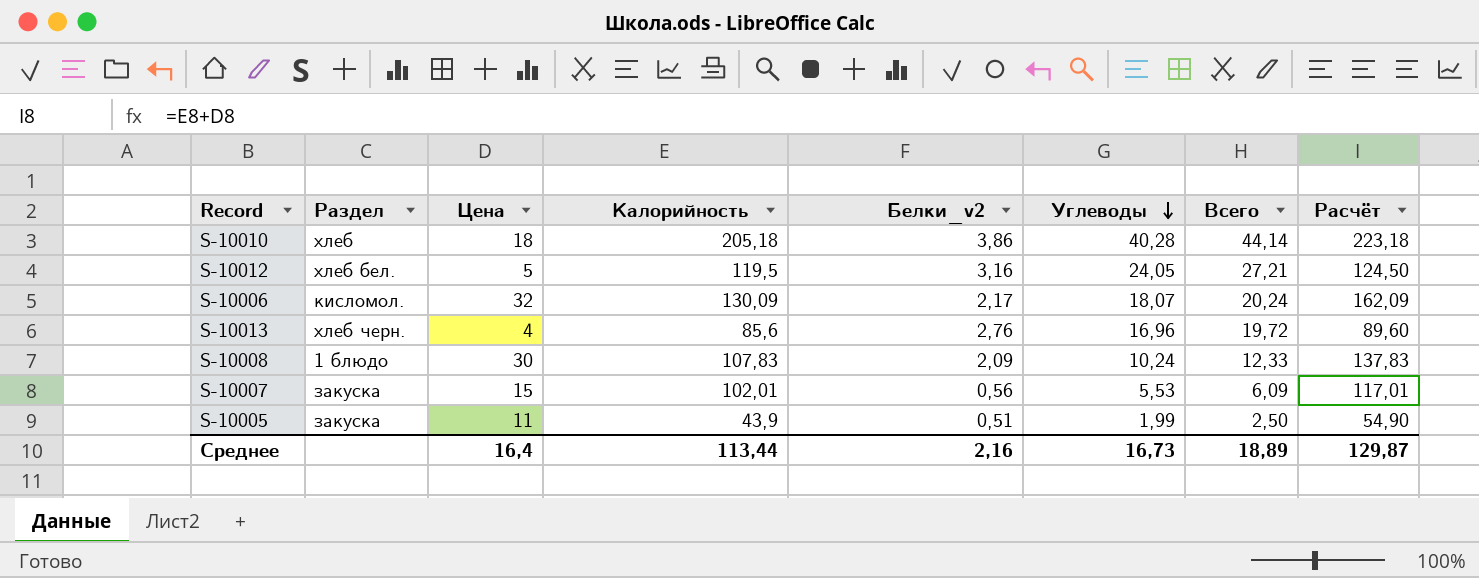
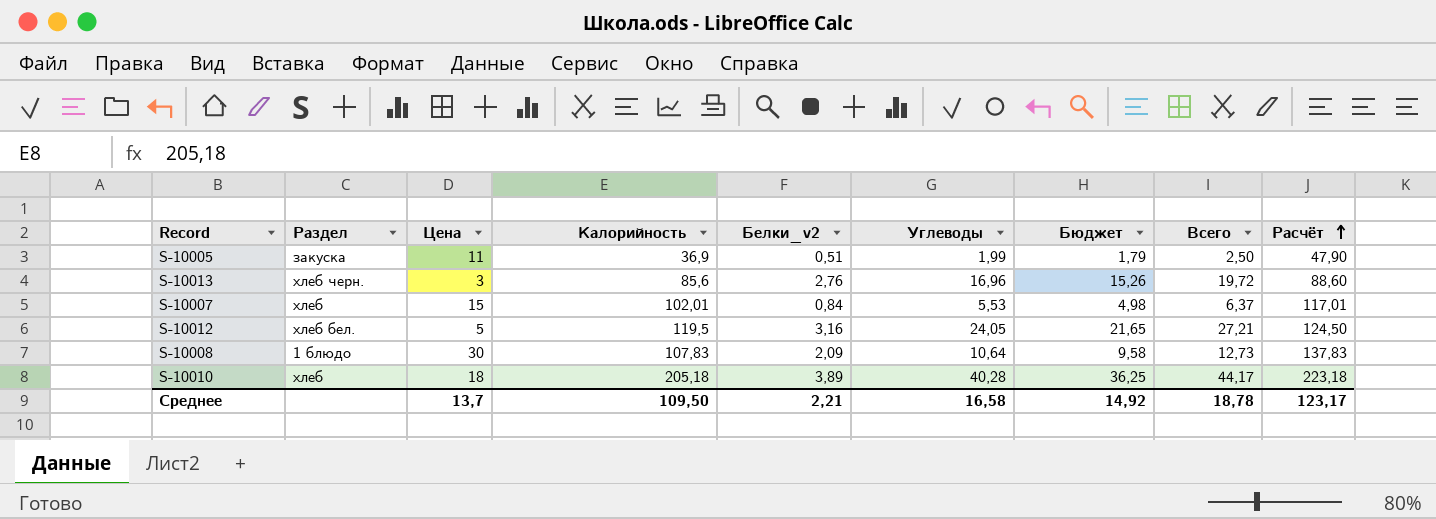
row order: Углеводы descending -> Расчёт ascending
column Бюджет | formula: none -> [Углеводы] * 0,9
row S-10006: кисломол. | 32 | 130,09 | 2,17 | 18,07 | 20,24 | 162,09 -> none
S-10005 | Калорийность: 43,9 -> 36,9
S-10005 | Расчёт: 54,90 -> 47,90
S-10013 | Цена: 4 -> 3
S-10013 | Расчёт: 89,60 -> 88,60
S-10007 | Раздел: закуска -> хлеб
S-10007 | Белки_v2: 0,56 -> 0,84
S-10007 | Всего: 6,09 -> 6,37
S-10008 | Углеводы: 10,24 -> 10,64
S-10008 | Всего: 12,33 -> 12,73
S-10010 | Белки_v2: 3,86 -> 3,89
S-10010 | Всего: 44,14 -> 44,17
Среднее | Цена: 16,4 -> 13,7
Среднее | Калорийность: 113,44 -> 109,50
Среднее | Белки_v2: 2,16 -> 2,21
Среднее | Углеводы: 16,73 -> 16,58
Среднее | Всего: 18,89 -> 18,78
Среднее | Расчёт: 129,87 -> 123,17

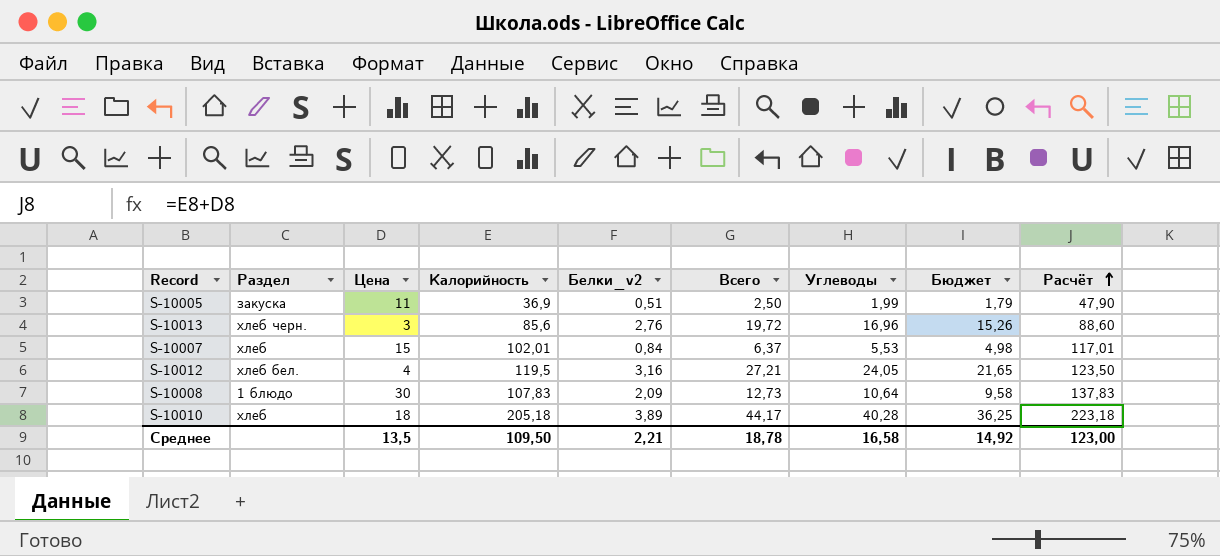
column Всего | position: 8 -> 6
S-10012 | Цена: 5 -> 4
S-10012 | Расчёт: 124,50 -> 123,50
Среднее | Цена: 13,7 -> 13,5
Среднее | Расчёт: 123,17 -> 123,00

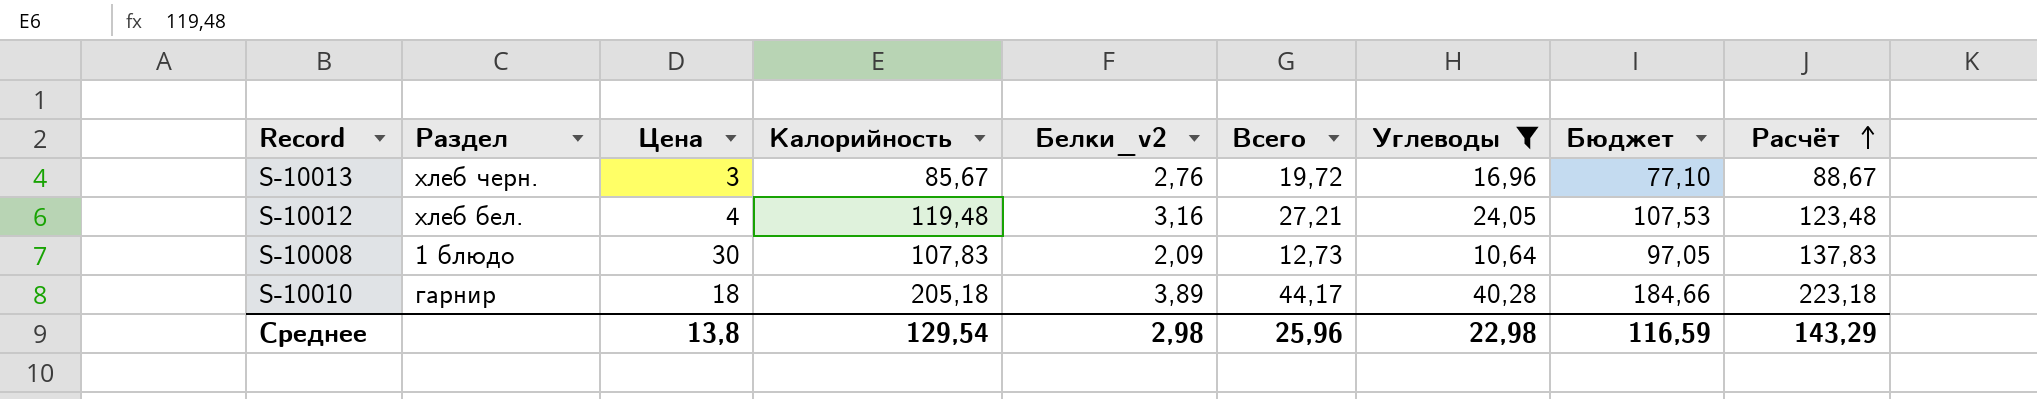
filter: none -> Углеводы >= 10,64
column Бюджет | formula: [Углеводы] * 0,9 -> [Калорийность] * 0,9
S-10013 | Калорийность: 85,6 -> 85,67
S-10013 | Расчёт: 88,60 -> 88,67
S-10012 | Калорийность: 119,5 -> 119,48
S-10012 | Расчёт: 123,50 -> 123,48
S-10010 | Раздел: хлеб -> гарнир
Среднее | Цена: 13,5 -> 13,8
Среднее | Калорийность: 109,50 -> 129,54
Среднее | Белки_v2: 2,21 -> 2,98
Среднее | Всего: 18,78 -> 25,96
Среднее | Углеводы: 16,58 -> 22,98
Среднее | Бюджет: 14,92 -> 116,59
Среднее | Расчёт: 123,00 -> 143,29

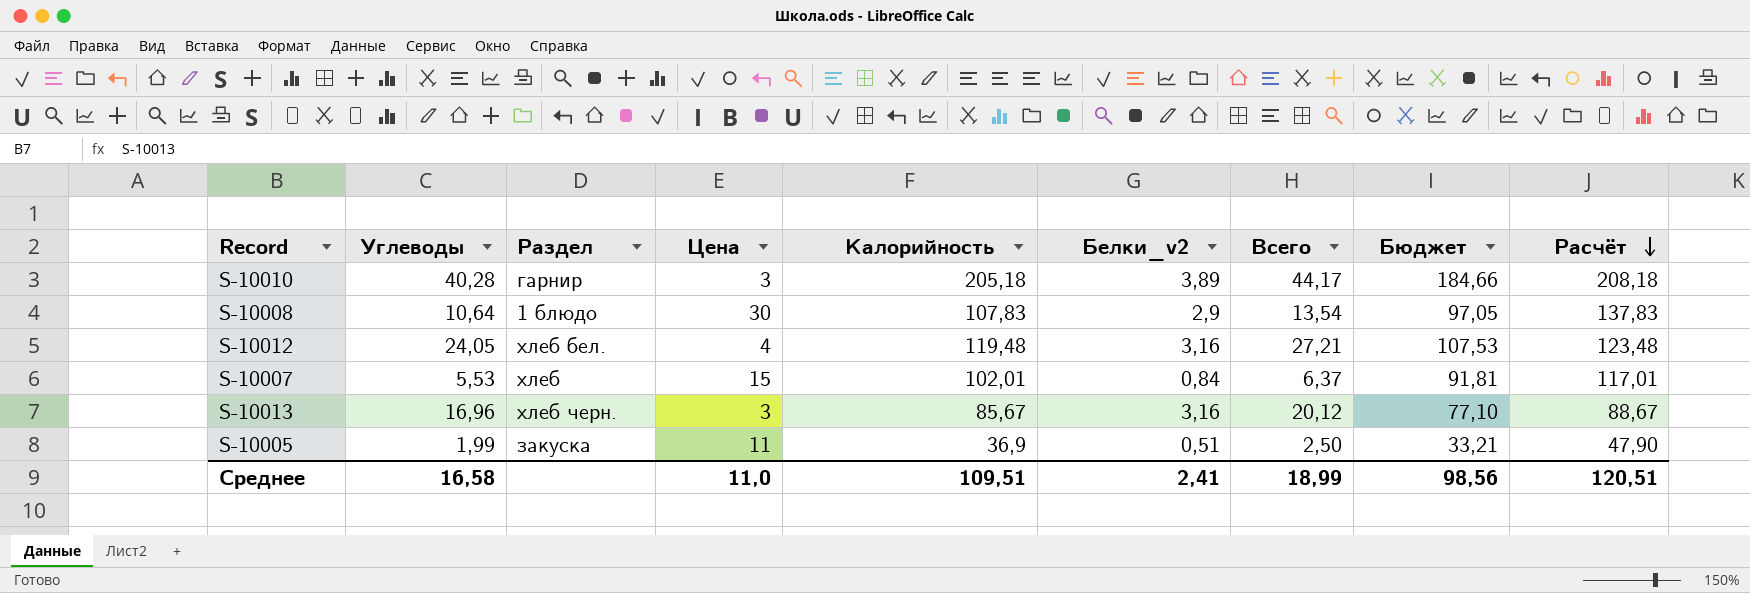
filter: Углеводы >= 10,64 -> none
row order: Расчёт ascending -> Расчёт descending
column Углеводы | position: 7 -> 2
S-10010 | Цена: 18 -> 3
S-10010 | Расчёт: 223,18 -> 208,18
S-10008 | Белки_v2: 2,09 -> 2,9
S-10008 | Всего: 12,73 -> 13,54
S-10013 | Белки_v2: 2,76 -> 3,16
S-10013 | Всего: 19,72 -> 20,12
Среднее | Углеводы: 22,98 -> 16,58
Среднее | Цена: 13,8 -> 11,0
Среднее | Калорийность: 129,54 -> 109,51
Среднее | Белки_v2: 2,98 -> 2,41
Среднее | Всего: 25,96 -> 18,99
Среднее | Бюджет: 116,59 -> 98,56
Среднее | Расчёт: 143,29 -> 120,51

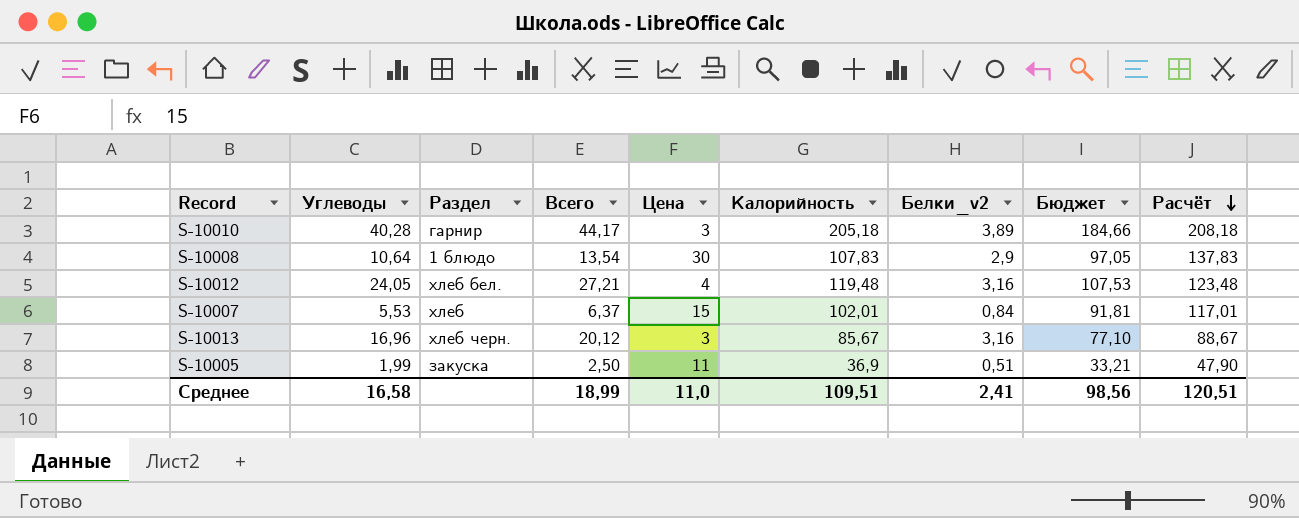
column Всего | position: 7 -> 4

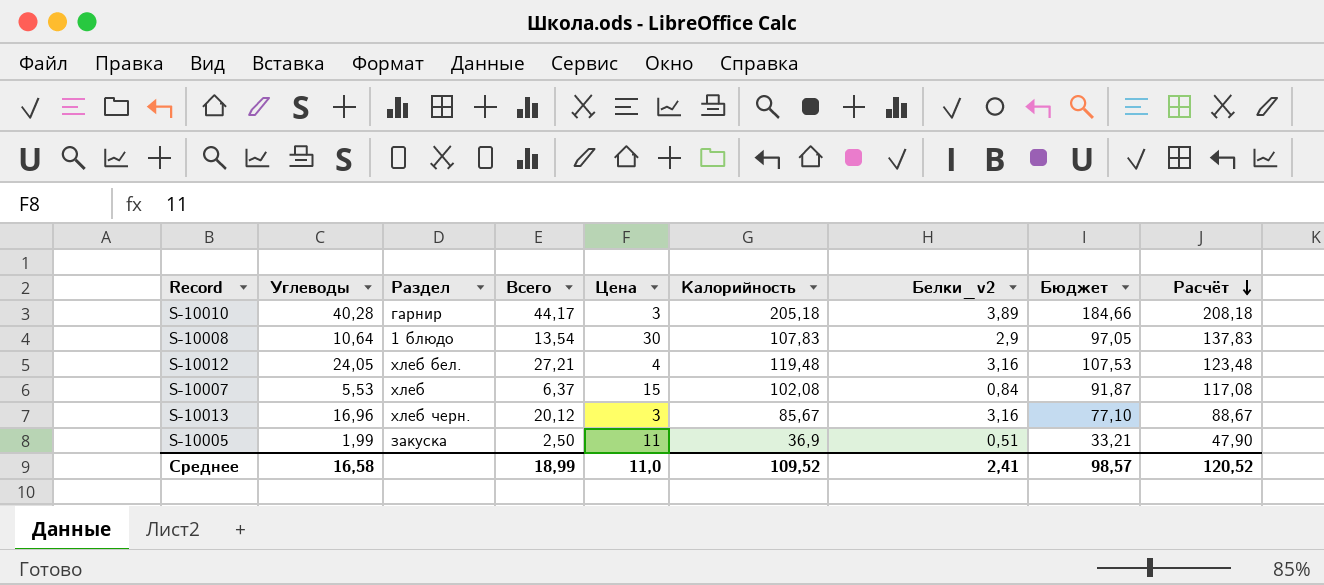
S-10007 | Калорийность: 102,01 -> 102,08
S-10007 | Бюджет: 91,81 -> 91,87
S-10007 | Расчёт: 117,01 -> 117,08
Среднее | Калорийность: 109,51 -> 109,52
Среднее | Бюджет: 98,56 -> 98,57
Среднее | Расчёт: 120,51 -> 120,52

